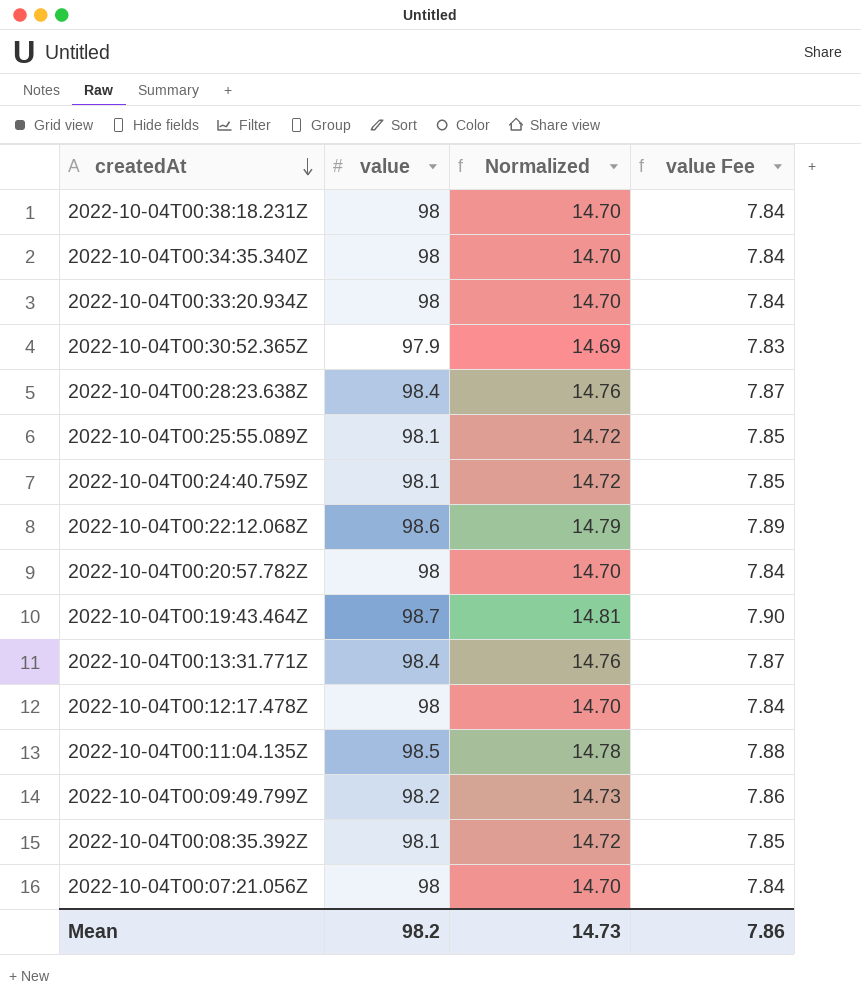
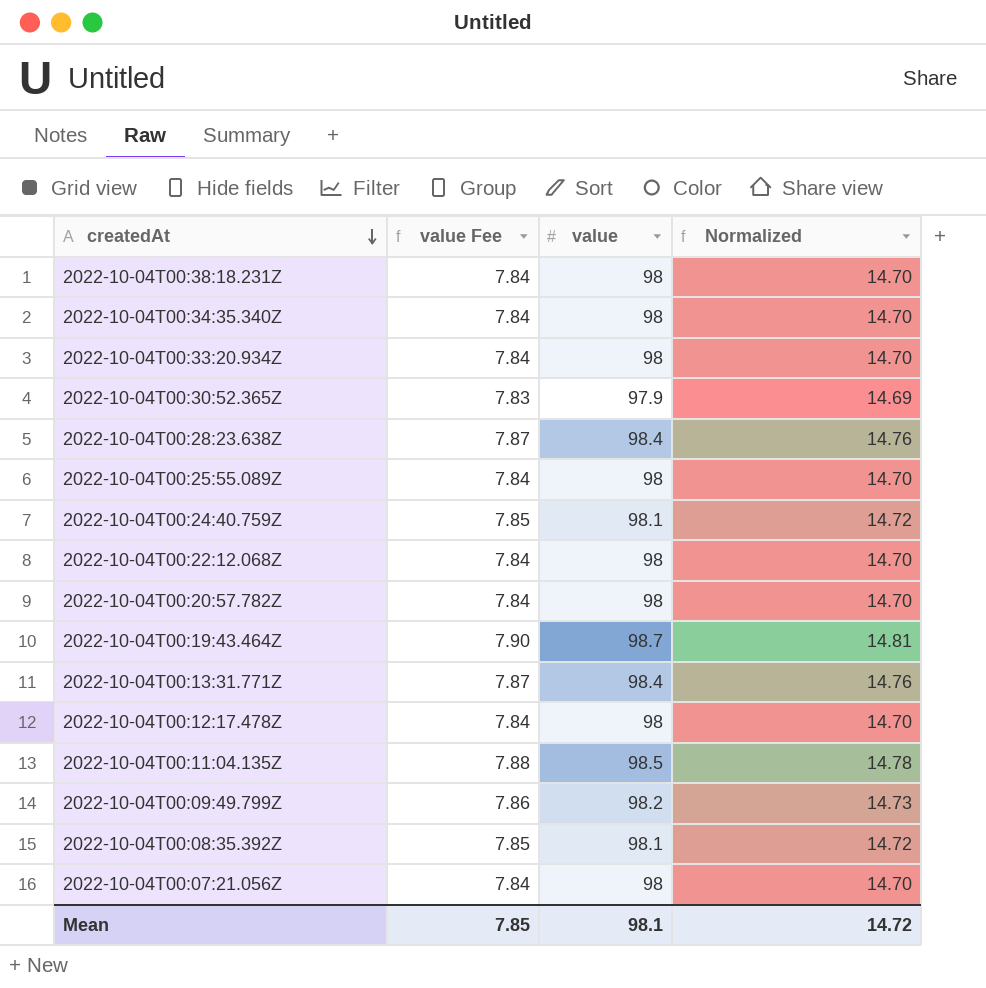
column value Fee | position: 4 -> 2
2022-10-04T00:25:55.089Z | value Fee: 7.85 -> 7.84
2022-10-04T00:25:55.089Z | value: 98.1 -> 98
2022-10-04T00:25:55.089Z | Normalized: 14.72 -> 14.70
2022-10-04T00:22:12.068Z | value Fee: 7.89 -> 7.84
2022-10-04T00:22:12.068Z | value: 98.6 -> 98
2022-10-04T00:22:12.068Z | Normalized: 14.79 -> 14.70
Mean | value Fee: 7.86 -> 7.85
Mean | value: 98.2 -> 98.1
Mean | Normalized: 14.73 -> 14.72

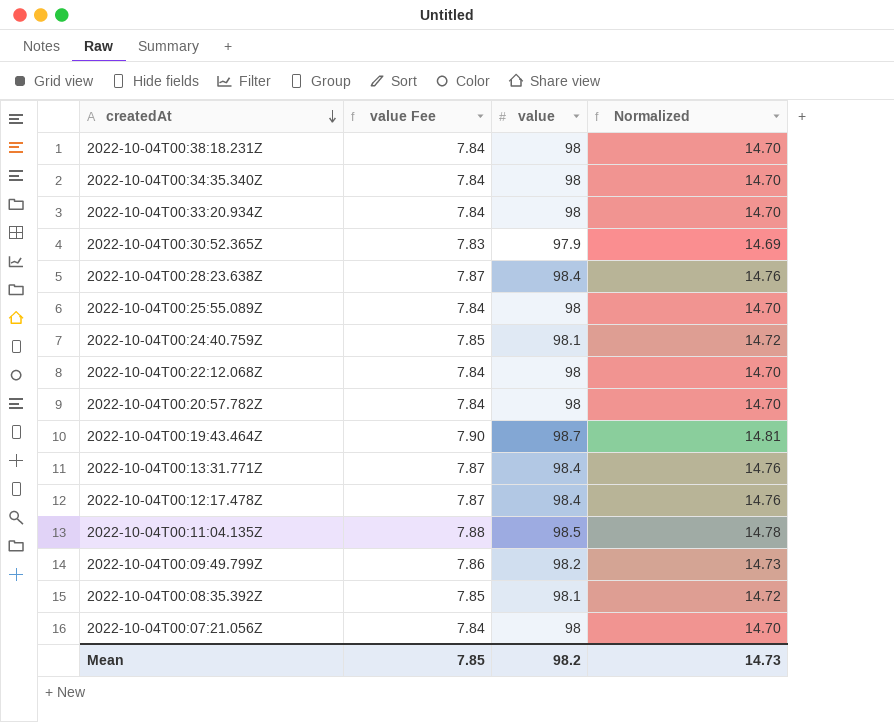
2022-10-04T00:12:17.478Z | value Fee: 7.84 -> 7.87
2022-10-04T00:12:17.478Z | value: 98 -> 98.4
2022-10-04T00:12:17.478Z | Normalized: 14.70 -> 14.76
Mean | value: 98.1 -> 98.2
Mean | Normalized: 14.72 -> 14.73

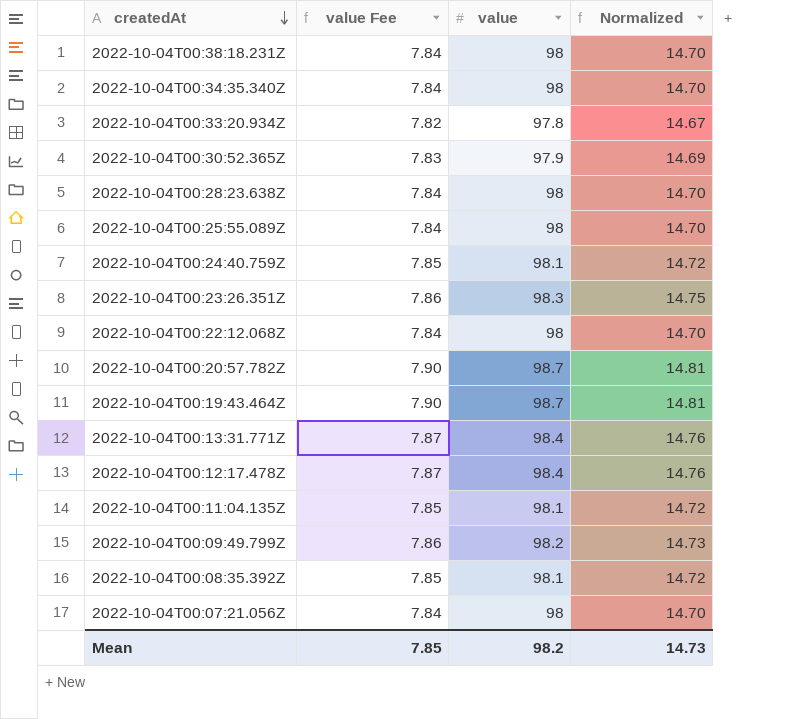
2022-10-04T00:33:20.934Z | value Fee: 7.84 -> 7.82
2022-10-04T00:33:20.934Z | value: 98 -> 97.8
2022-10-04T00:33:20.934Z | Normalized: 14.70 -> 14.67
2022-10-04T00:28:23.638Z | value Fee: 7.87 -> 7.84
2022-10-04T00:28:23.638Z | value: 98.4 -> 98
2022-10-04T00:28:23.638Z | Normalized: 14.76 -> 14.70
row 2022-10-04T00:23:26.351Z: none -> 7.86 | 98.3 | 14.75
2022-10-04T00:20:57.782Z | value Fee: 7.84 -> 7.90
2022-10-04T00:20:57.782Z | value: 98 -> 98.7
2022-10-04T00:20:57.782Z | Normalized: 14.70 -> 14.81
2022-10-04T00:11:04.135Z | value Fee: 7.88 -> 7.85
2022-10-04T00:11:04.135Z | value: 98.5 -> 98.1
2022-10-04T00:11:04.135Z | Normalized: 14.78 -> 14.72

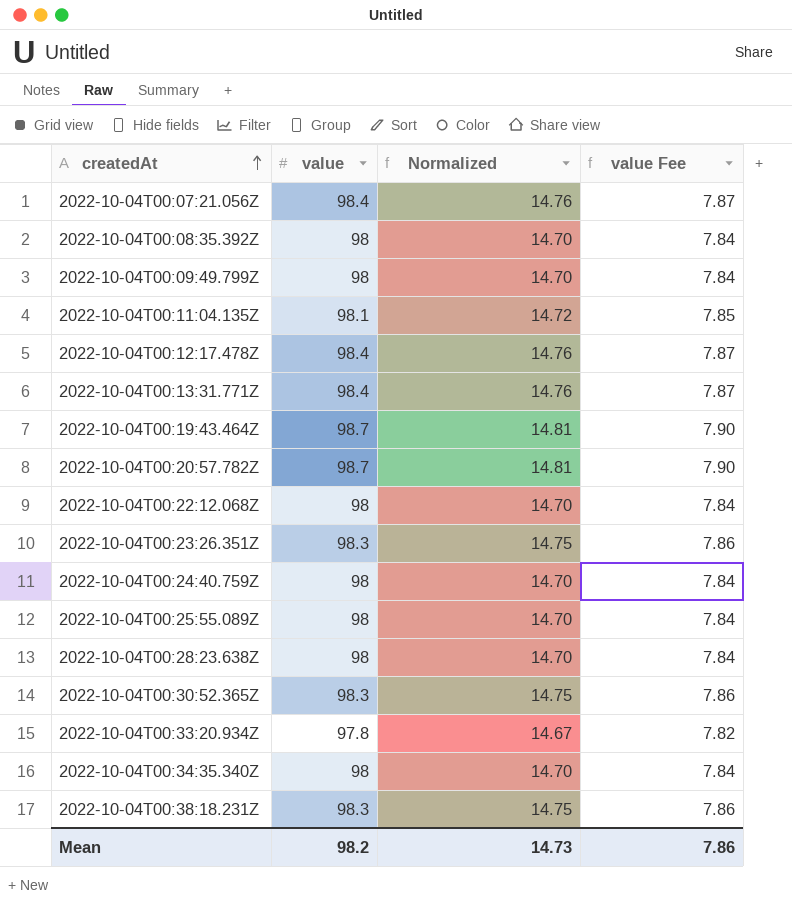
row order: createdAt descending -> createdAt ascending
column value Fee | position: 2 -> 4
2022-10-04T00:07:21.056Z | value: 98 -> 98.4
2022-10-04T00:07:21.056Z | Normalized: 14.70 -> 14.76
2022-10-04T00:07:21.056Z | value Fee: 7.84 -> 7.87
2022-10-04T00:08:35.392Z | value: 98.1 -> 98
2022-10-04T00:08:35.392Z | Normalized: 14.72 -> 14.70
2022-10-04T00:08:35.392Z | value Fee: 7.85 -> 7.84
2022-10-04T00:09:49.799Z | value: 98.2 -> 98
2022-10-04T00:09:49.799Z | Normalized: 14.73 -> 14.70
2022-10-04T00:09:49.799Z | value Fee: 7.86 -> 7.84
2022-10-04T00:24:40.759Z | value: 98.1 -> 98
2022-10-04T00:24:40.759Z | Normalized: 14.72 -> 14.70
2022-10-04T00:24:40.759Z | value Fee: 7.85 -> 7.84
2022-10-04T00:30:52.365Z | value: 97.9 -> 98.3
2022-10-04T00:30:52.365Z | Normalized: 14.69 -> 14.75
2022-10-04T00:30:52.365Z | value Fee: 7.83 -> 7.86
2022-10-04T00:38:18.231Z | value: 98 -> 98.3
2022-10-04T00:38:18.231Z | Normalized: 14.70 -> 14.75
2022-10-04T00:38:18.231Z | value Fee: 7.84 -> 7.86
Mean | value Fee: 7.85 -> 7.86

